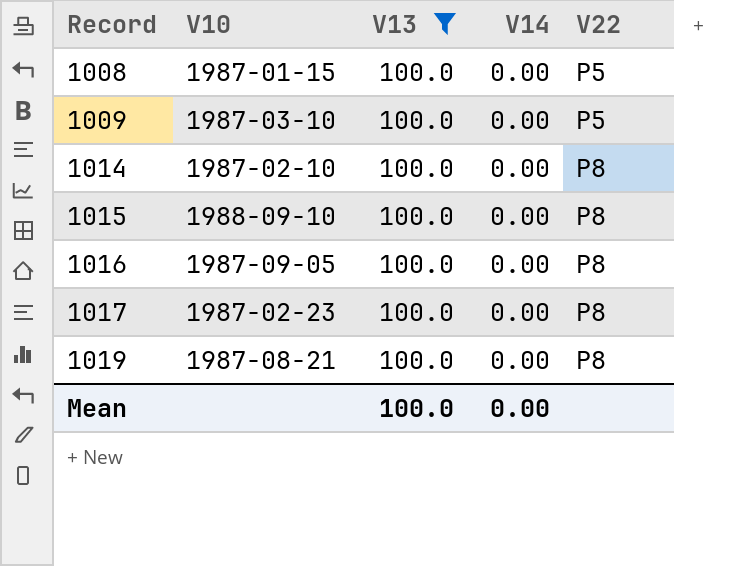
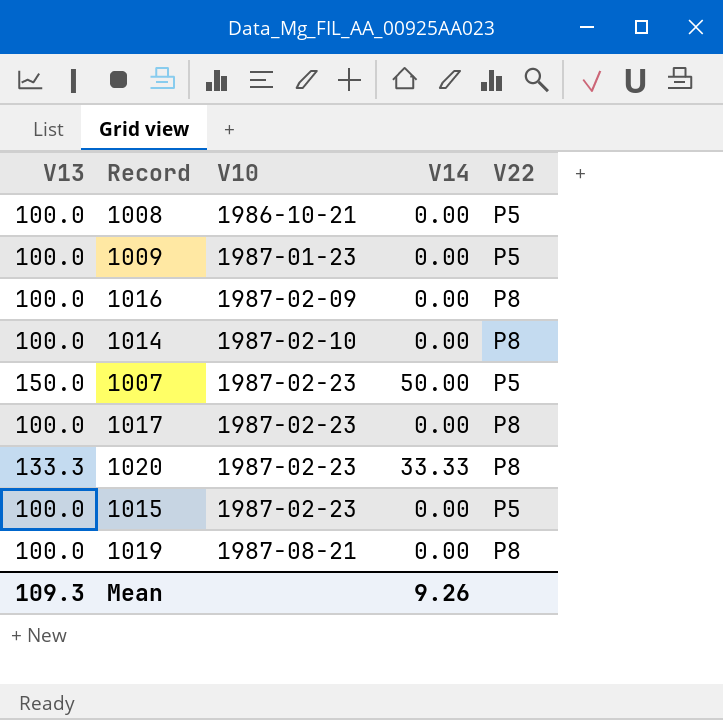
filter: V13 = 100.0 -> none
row order: Record ascending -> V10 ascending
column V13 | position: 3 -> 1
1008 | V10: 1987-01-15 -> 1986-10-21
1009 | V10: 1987-03-10 -> 1987-01-23
1016 | V10: 1987-09-05 -> 1987-02-09
1015 | V10: 1988-09-10 -> 1987-02-23
1015 | V22: P8 -> P5
Mean | V13: 100.0 -> 109.3
Mean | V14: 0.00 -> 9.26

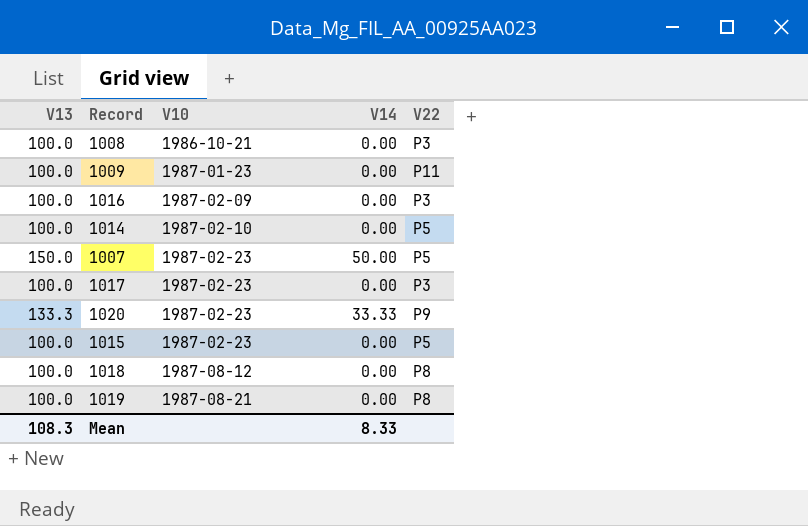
1008 | V22: P5 -> P3
1009 | V22: P5 -> P11
1016 | V22: P8 -> P3
1014 | V22: P8 -> P5
1017 | V22: P8 -> P3
1020 | V22: P8 -> P9
row 1018: none -> 100.0 | 1987-08-12 | 0.00 | P8
Mean | V13: 109.3 -> 108.3
Mean | V14: 9.26 -> 8.33

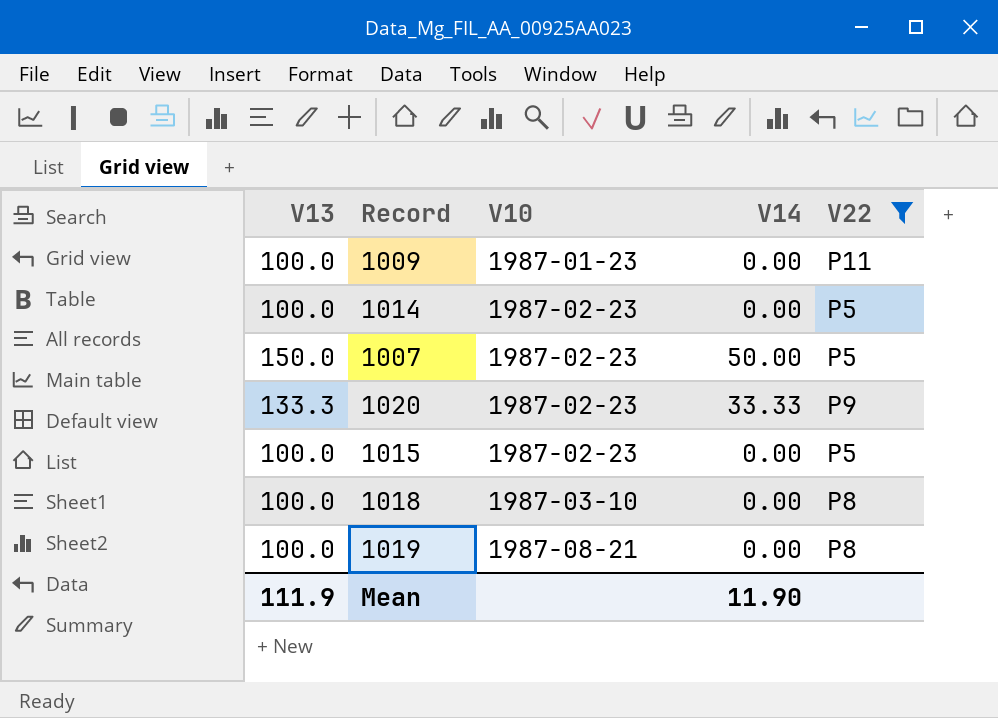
filter: none -> V22 != P3
1014 | V10: 1987-02-10 -> 1987-02-23
1018 | V10: 1987-08-12 -> 1987-03-10
Mean | V13: 108.3 -> 111.9
Mean | V14: 8.33 -> 11.90

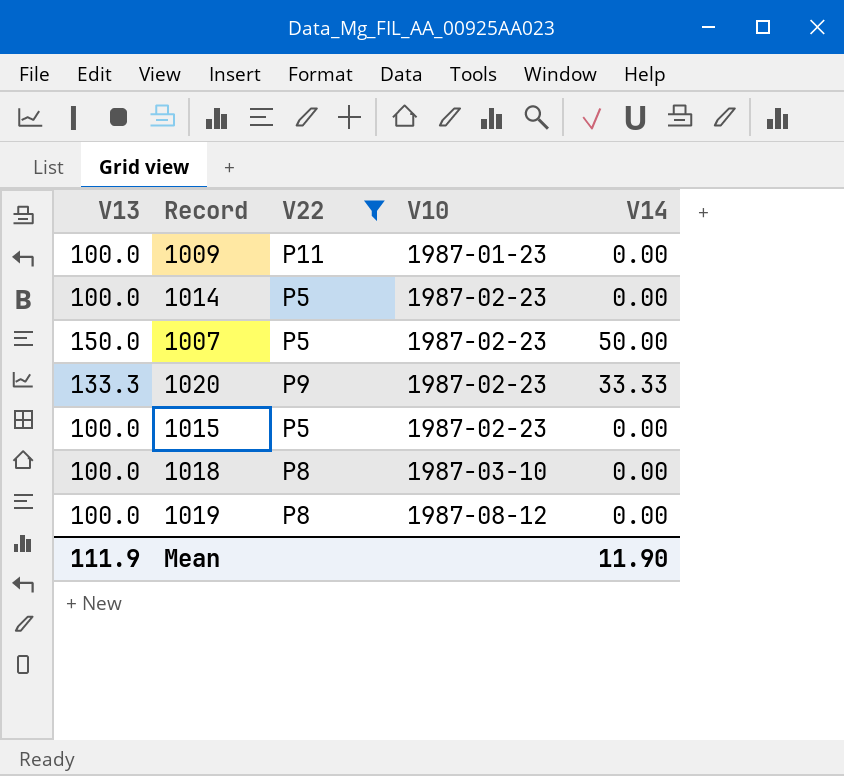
column V22 | position: 5 -> 3
1019 | V10: 1987-08-21 -> 1987-08-12

